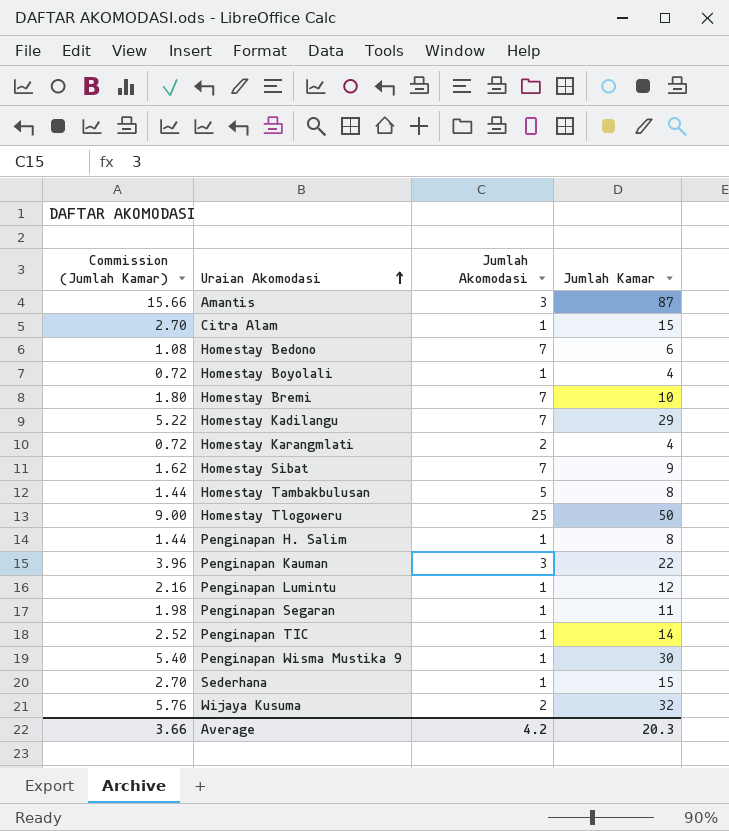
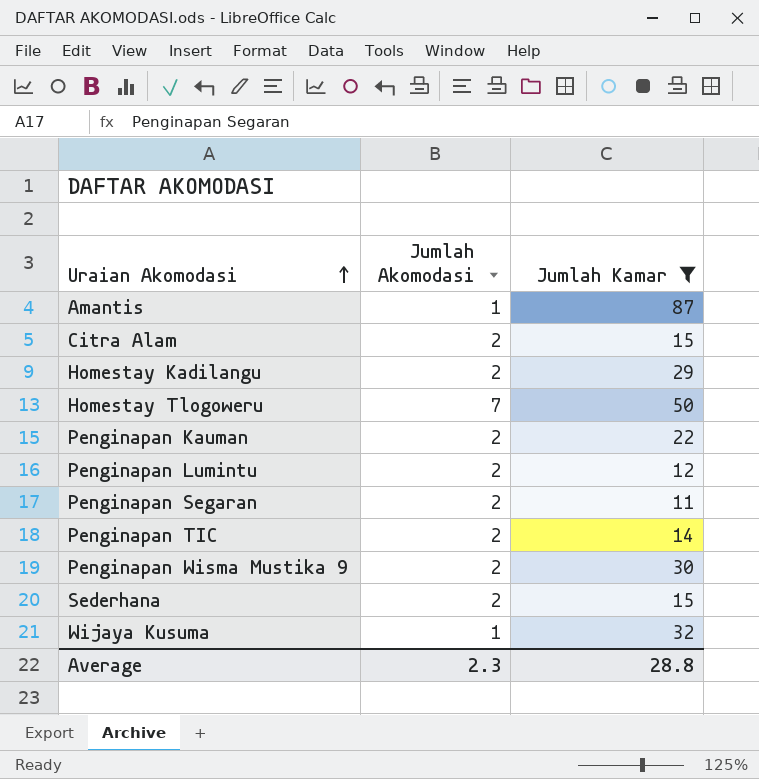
filter: none -> Jumlah Kamar >= 11
column Commission (Jumlah Kamar) | formula: [Jumlah Kamar] * 0.18 -> none
Amantis | Jumlah Akomodasi: 3 -> 1
Citra Alam | Jumlah Akomodasi: 1 -> 2
Homestay Kadilangu | Jumlah Akomodasi: 7 -> 2
Homestay Tlogoweru | Jumlah Akomodasi: 25 -> 7
Penginapan Kauman | Jumlah Akomodasi: 3 -> 2
Penginapan Lumintu | Jumlah Akomodasi: 1 -> 2
Penginapan Segaran | Jumlah Akomodasi: 1 -> 2
Penginapan TIC | Jumlah Akomodasi: 1 -> 2
Penginapan Wisma Mustika 9 | Jumlah Akomodasi: 1 -> 2
Sederhana | Jumlah Akomodasi: 1 -> 2
Wijaya Kusuma | Jumlah Akomodasi: 2 -> 1
Average | Jumlah Akomodasi: 4.2 -> 2.3
Average | Jumlah Kamar: 20.3 -> 28.8

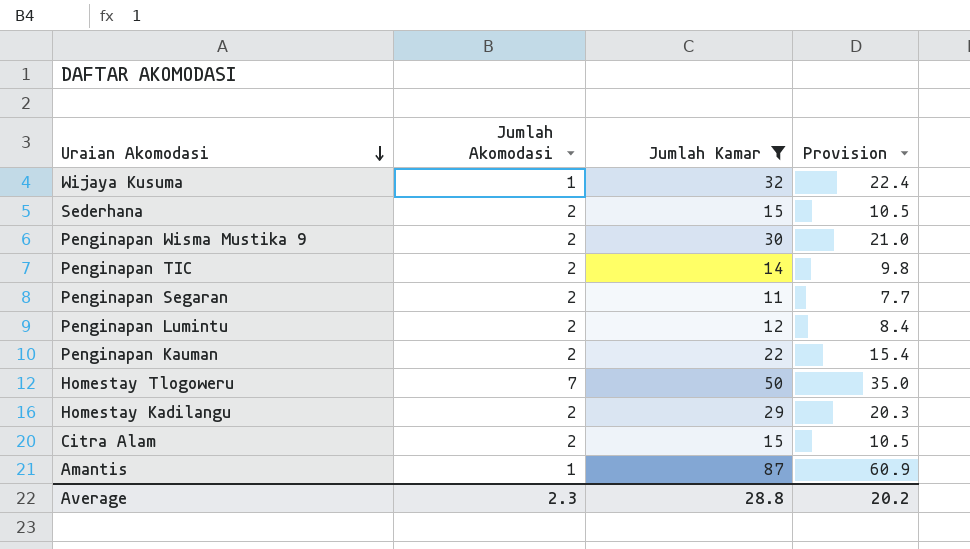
row order: Uraian Akomodasi ascending -> Uraian Akomodasi descending
column Provision | formula: none -> [Jumlah Kamar] * 0.7

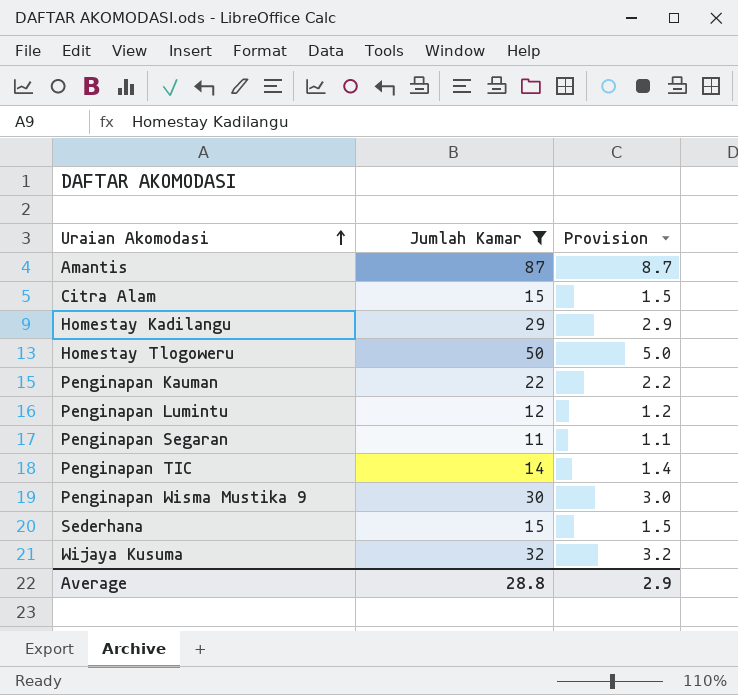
row order: Uraian Akomodasi descending -> Uraian Akomodasi ascending
column Jumlah Akomodasi | position: 2 -> none
column Provision | formula: [Jumlah Kamar] * 0.7 -> [Jumlah Kamar] * 0.1
Average | Provision: 20.2 -> 2.9

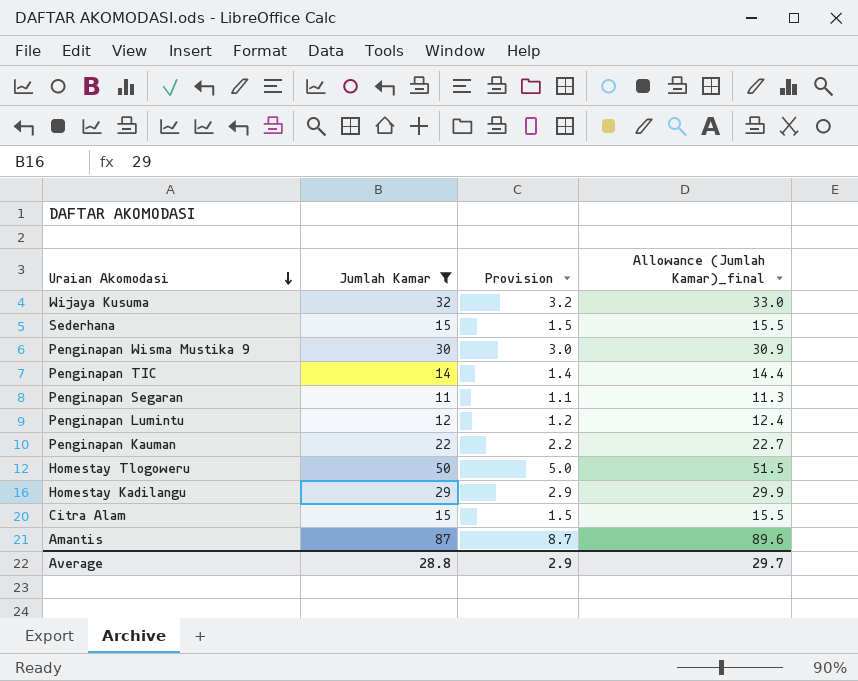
row order: Uraian Akomodasi ascending -> Uraian Akomodasi descending
column Allowance (Jumlah Kamar)_final | formula: none -> [Jumlah Kamar] * 1.03

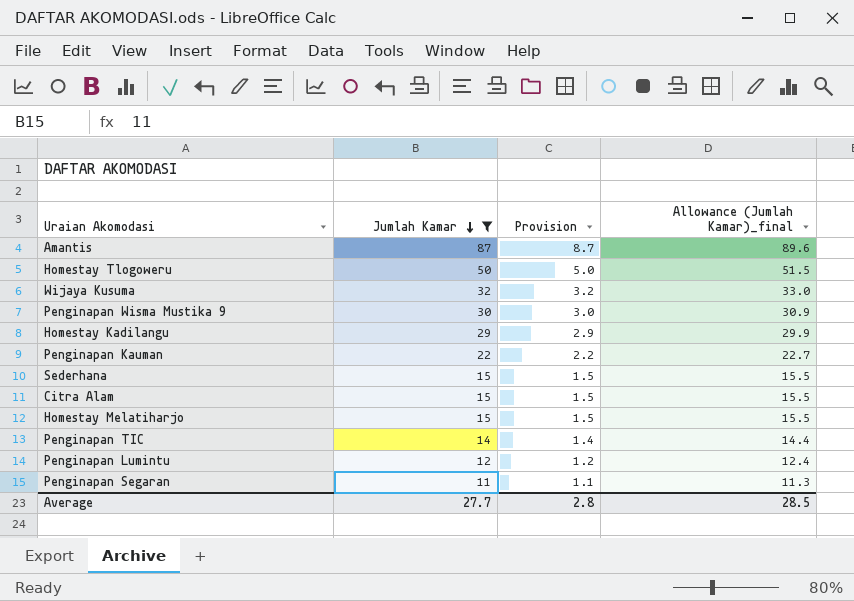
row order: Uraian Akomodasi descending -> Jumlah Kamar descending
row Homestay Melatiharjo: none -> 15 | 1.5 | 15.5
Average | Jumlah Kamar: 28.8 -> 27.7
Average | Provision: 2.9 -> 2.8
Average | Allowance (Jumlah Kamar)_final: 29.7 -> 28.5

